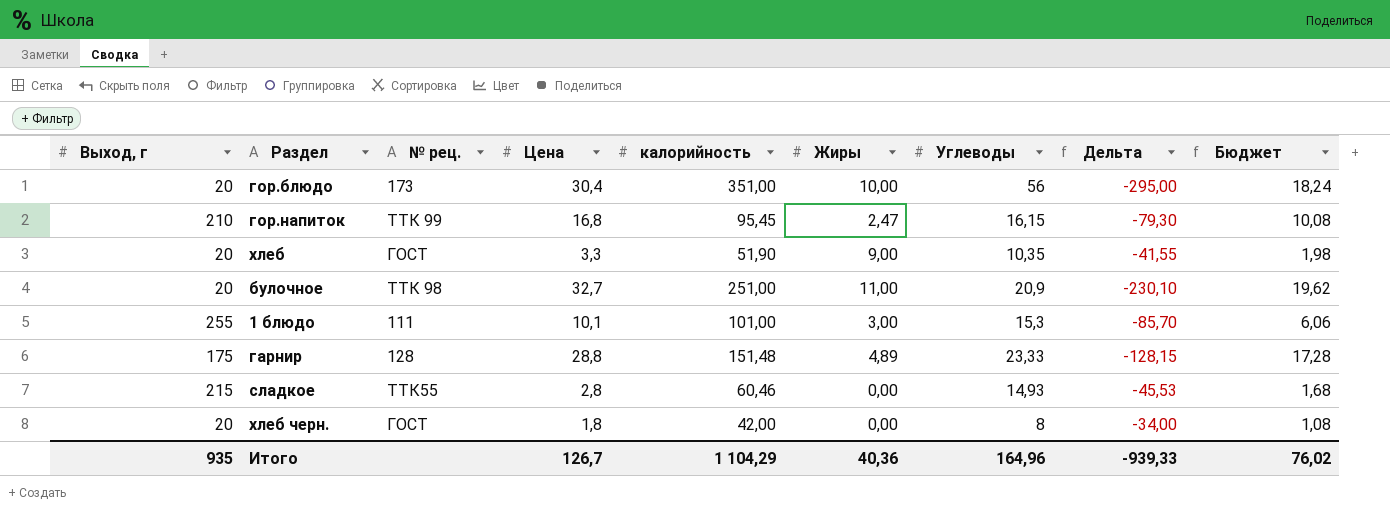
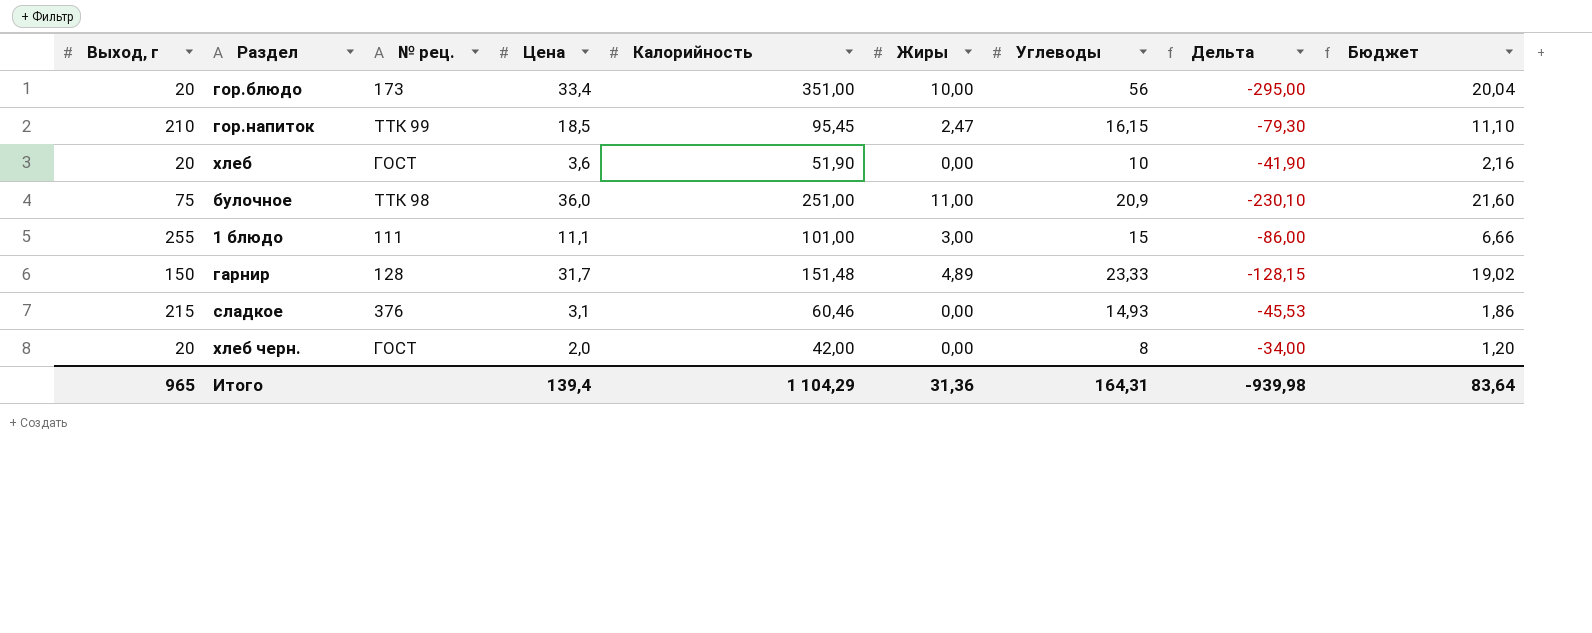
column name: калорийность -> Калорийность
гор.блюдо | Цена: 30,4 -> 33,4
гор.блюдо | Бюджет: 18,24 -> 20,04
гор.напиток | Цена: 16,8 -> 18,5
гор.напиток | Бюджет: 10,08 -> 11,10
хлеб | Цена: 3,3 -> 3,6
хлеб | Жиры: 9,00 -> 0,00
хлеб | Углеводы: 10,35 -> 10
хлеб | Дельта: -41,55 -> -41,90
хлеб | Бюджет: 1,98 -> 2,16
булочное | Выход, г: 20 -> 75
булочное | Цена: 32,7 -> 36,0
булочное | Бюджет: 19,62 -> 21,60
1 блюдо | Цена: 10,1 -> 11,1
1 блюдо | Углеводы: 15,3 -> 15
1 блюдо | Дельта: -85,70 -> -86,00
1 блюдо | Бюджет: 6,06 -> 6,66
гарнир | Выход, г: 175 -> 150
гарнир | Цена: 28,8 -> 31,7
гарнир | Бюджет: 17,28 -> 19,02
сладкое | № рец.: ТТК55 -> 376
сладкое | Цена: 2,8 -> 3,1
сладкое | Бюджет: 1,68 -> 1,86
хлеб черн. | Цена: 1,8 -> 2,0
хлеб черн. | Бюджет: 1,08 -> 1,20
Итого | Выход, г: 935 -> 965
Итого | Цена: 126,7 -> 139,4
Итого | Жиры: 40,36 -> 31,36
Итого | Углеводы: 164,96 -> 164,31
Итого | Дельта: -939,33 -> -939,98
Итого | Бюджет: 76,02 -> 83,64

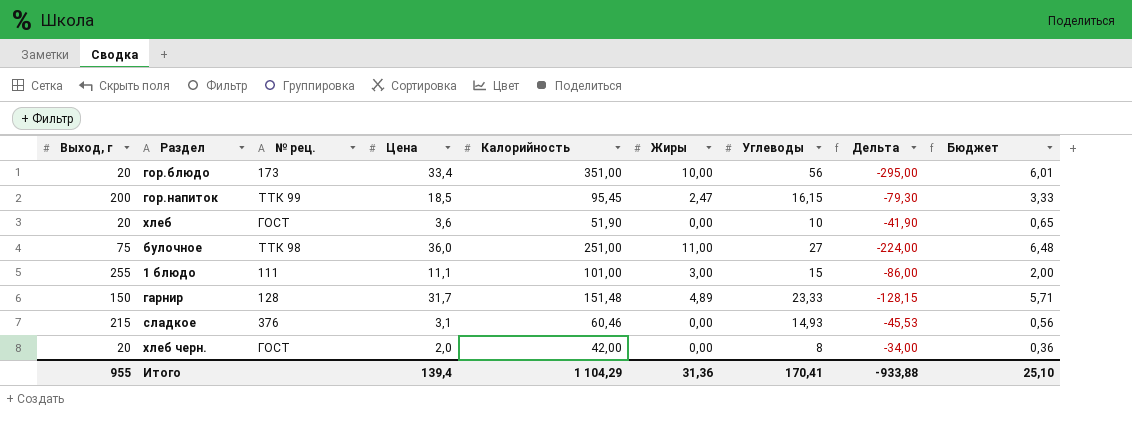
column Бюджет | formula: [Цена] * 0,6 -> [Цена] * 0,18
гор.напиток | Выход, г: 210 -> 200
булочное | Углеводы: 20,9 -> 27
булочное | Дельта: -230,10 -> -224,00
Итого | Выход, г: 965 -> 955
Итого | Углеводы: 164,31 -> 170,41
Итого | Дельта: -939,98 -> -933,88
Итого | Бюджет: 83,64 -> 25,10

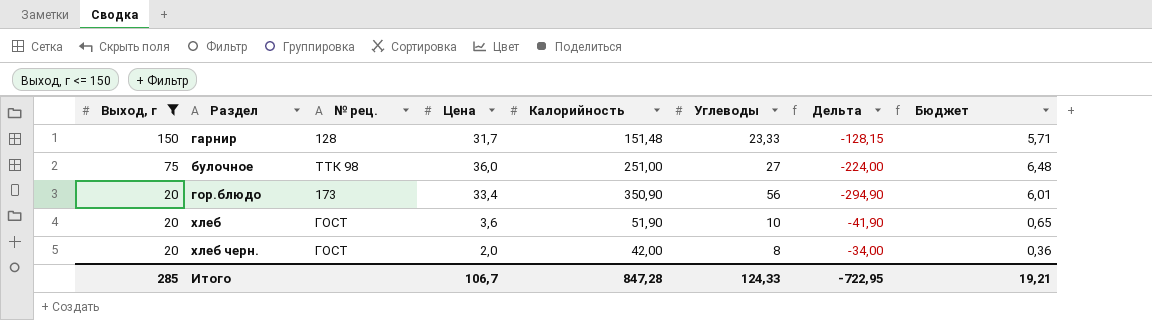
filter: none -> Выход, г <= 150
row order: none -> Выход, г descending
column Жиры | position: 6 -> none
гор.блюдо | Калорийность: 351,00 -> 350,90
гор.блюдо | Дельта: -295,00 -> -294,90
Итого | Выход, г: 955 -> 285
Итого | Цена: 139,4 -> 106,7
Итого | Калорийность: 1 104,29 -> 847,28
Итого | Углеводы: 170,41 -> 124,33
Итого | Дельта: -933,88 -> -722,95
Итого | Бюджет: 25,10 -> 19,21

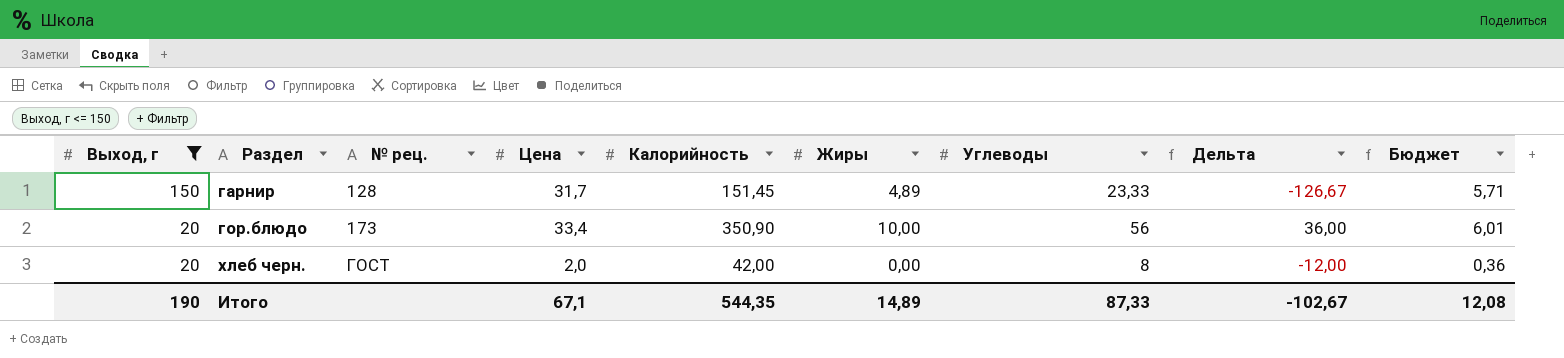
column Жиры | position: none -> 6
column Дельта | formula: [Углеводы] - [Калорийность] -> [Углеводы] - [Выход, г]
row булочное: 75 | ТТК 98 | 36,0 | 251,00 | 27 | -224,00 | 6,48 -> none
row хлеб: 20 | ГОСТ | 3,6 | 51,90 | 10 | -41,90 | 0,65 -> none
гарнир | Калорийность: 151,48 -> 151,45
Итого | Выход, г: 285 -> 190
Итого | Цена: 106,7 -> 67,1
Итого | Калорийность: 847,28 -> 544,35
Итого | Углеводы: 124,33 -> 87,33
Итого | Дельта: -722,95 -> -102,67
Итого | Бюджет: 19,21 -> 12,08

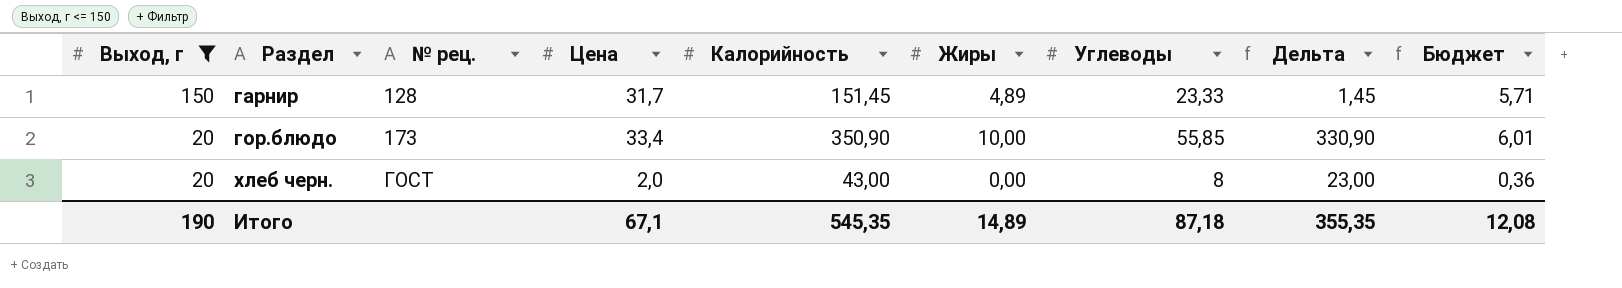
column Дельта | formula: [Углеводы] - [Выход, г] -> [Калорийность] - [Выход, г]
гор.блюдо | Углеводы: 56 -> 55,85
хлеб черн. | Калорийность: 42,00 -> 43,00
Итого | Калорийность: 544,35 -> 545,35
Итого | Углеводы: 87,33 -> 87,18
Итого | Дельта: -102,67 -> 355,35

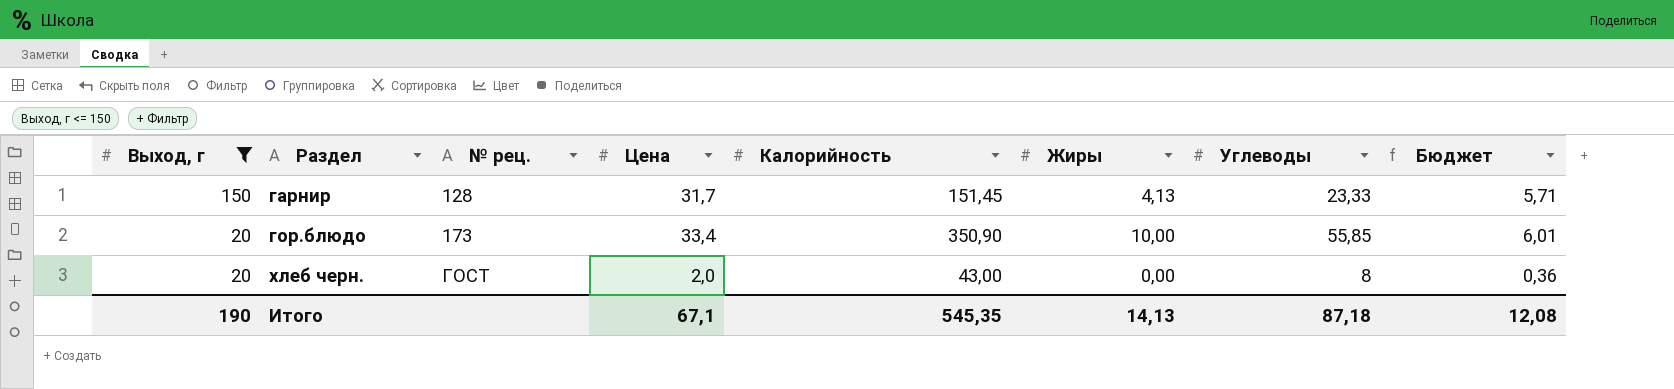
column Дельта | formula: [Калорийность] - [Выход, г] -> none
гарнир | Жиры: 4,89 -> 4,13
Итого | Жиры: 14,89 -> 14,13

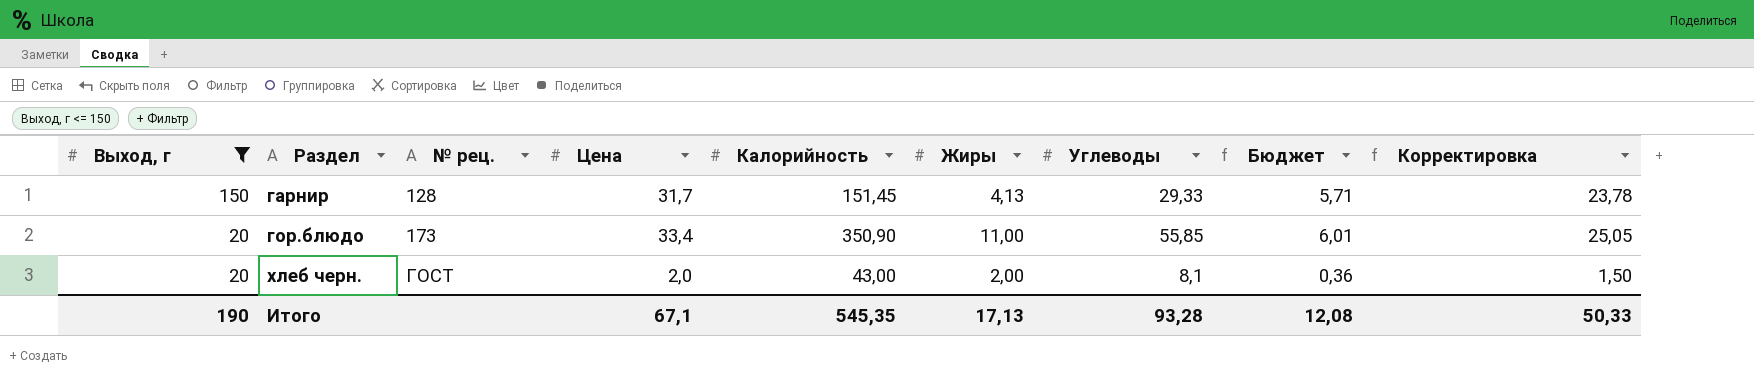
column Корректировка | formula: none -> [Цена] * 0,75
гарнир | Углеводы: 23,33 -> 29,33
гор.блюдо | Жиры: 10,00 -> 11,00
хлеб черн. | Жиры: 0,00 -> 2,00
хлеб черн. | Углеводы: 8 -> 8,1
Итого | Жиры: 14,13 -> 17,13
Итого | Углеводы: 87,18 -> 93,28

